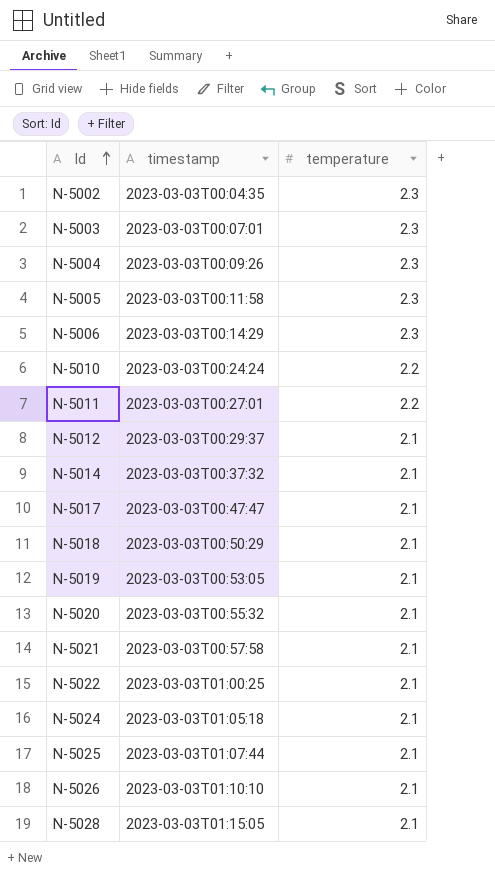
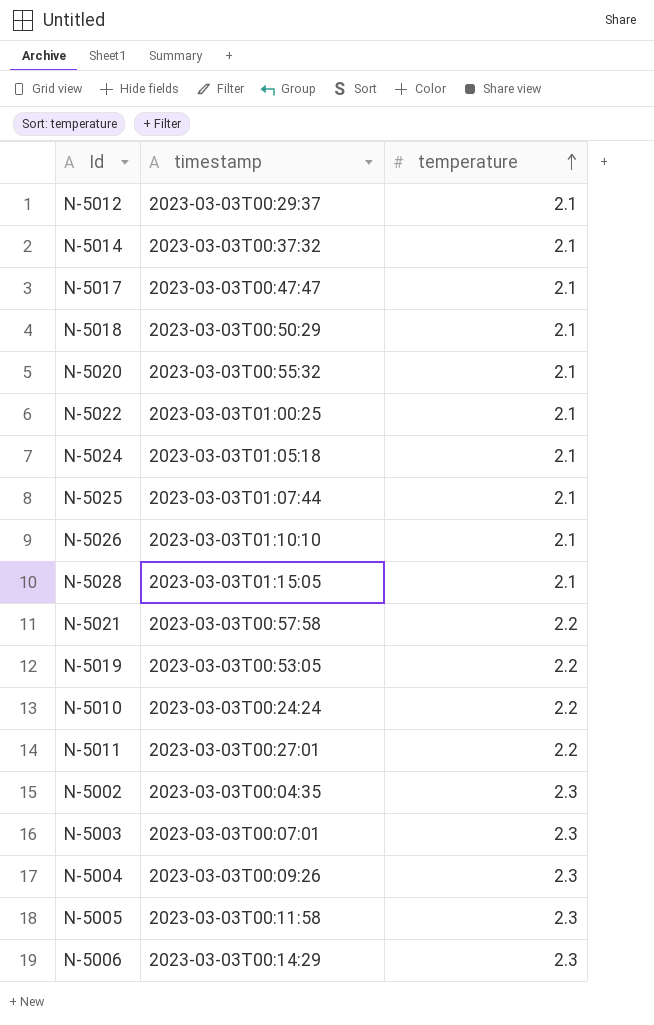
row order: Id ascending -> temperature ascending
N-5021 | temperature: 2.1 -> 2.2
N-5019 | temperature: 2.1 -> 2.2

